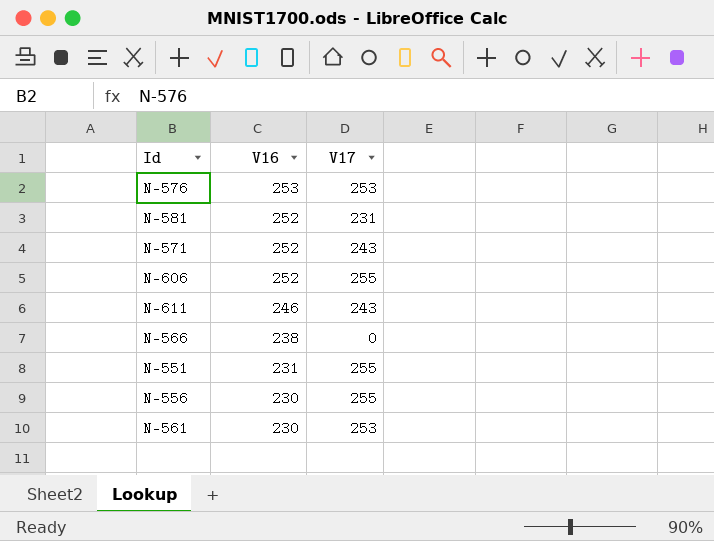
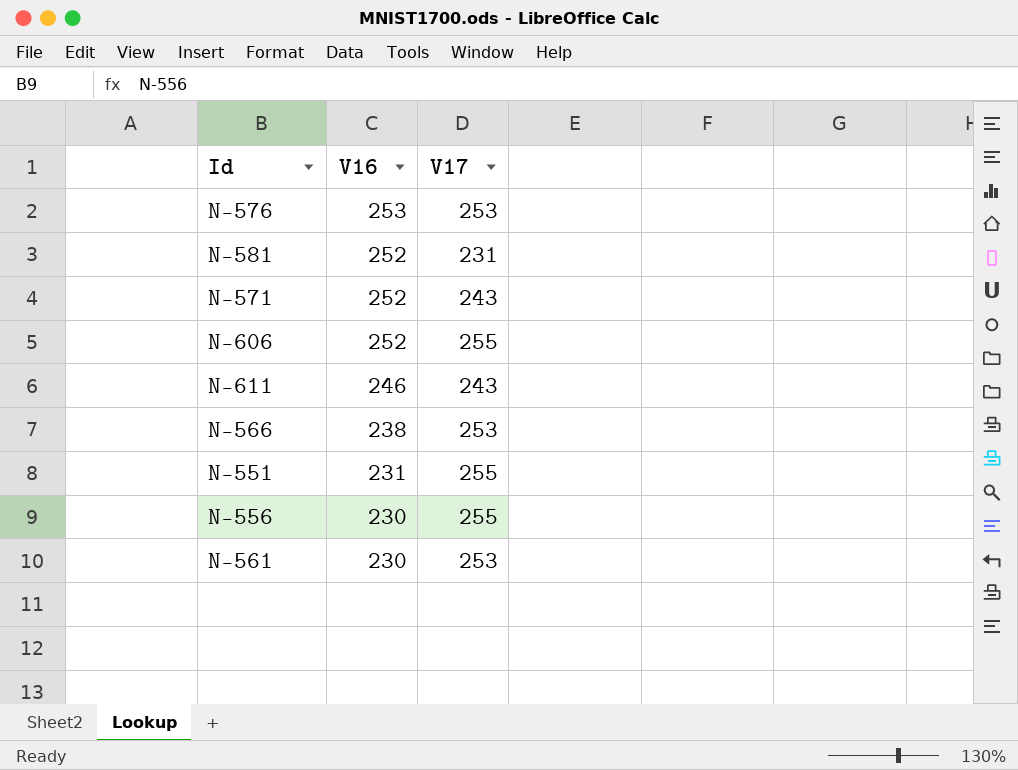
N-566 | V17: 0 -> 253

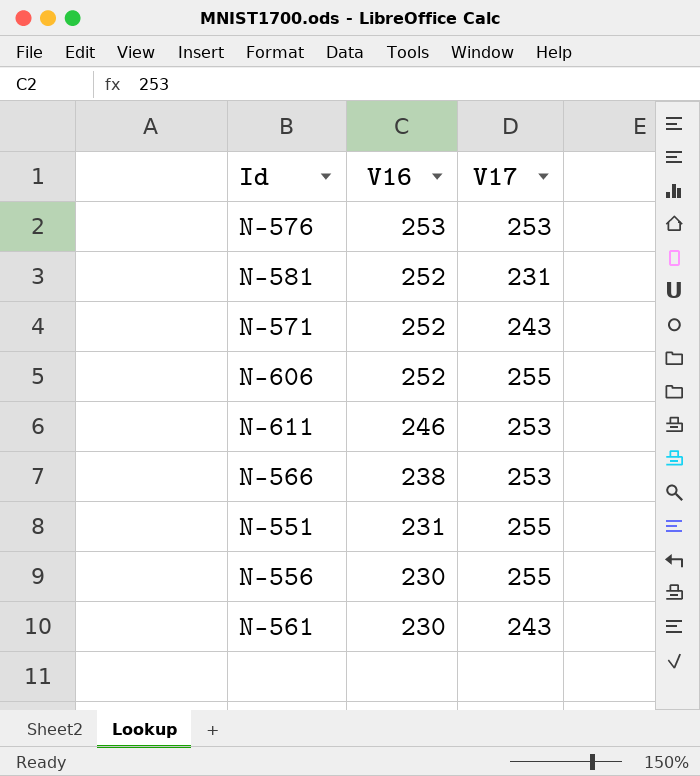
N-611 | V17: 243 -> 253
N-561 | V17: 253 -> 243

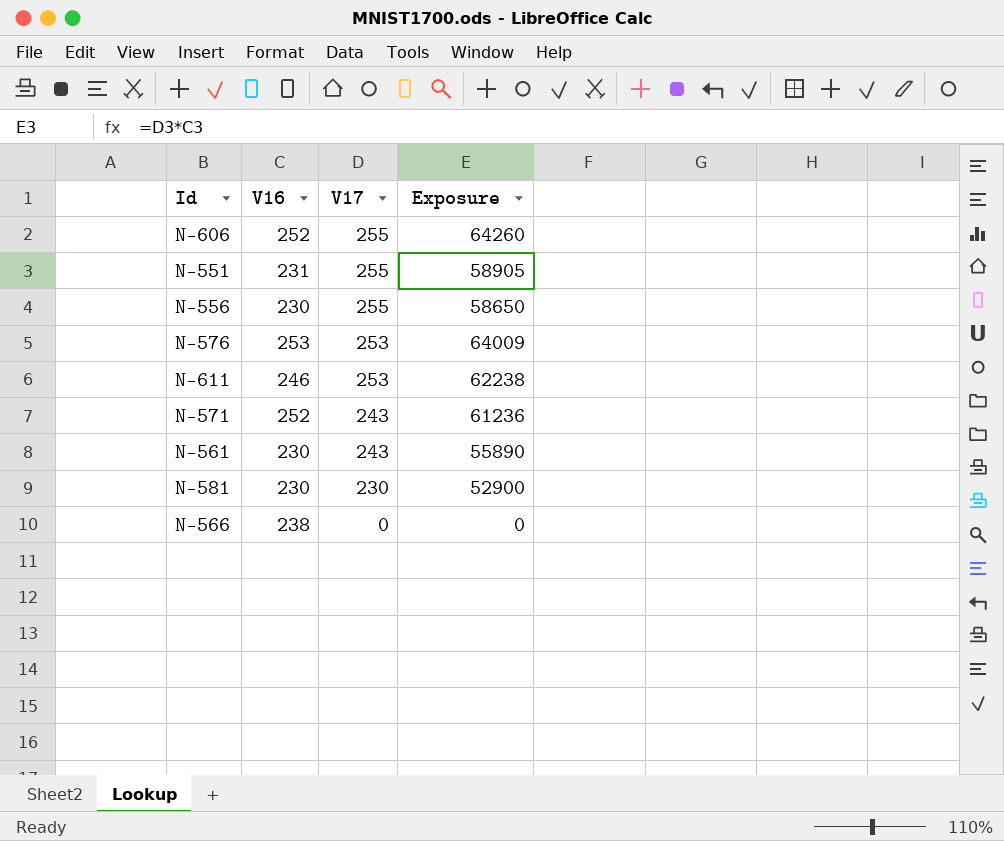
row order: V16 descending -> V17 descending
column Exposure | formula: none -> [V16] * [V17]
N-581 | V16: 252 -> 230
N-581 | V17: 231 -> 230
N-566 | V17: 253 -> 0

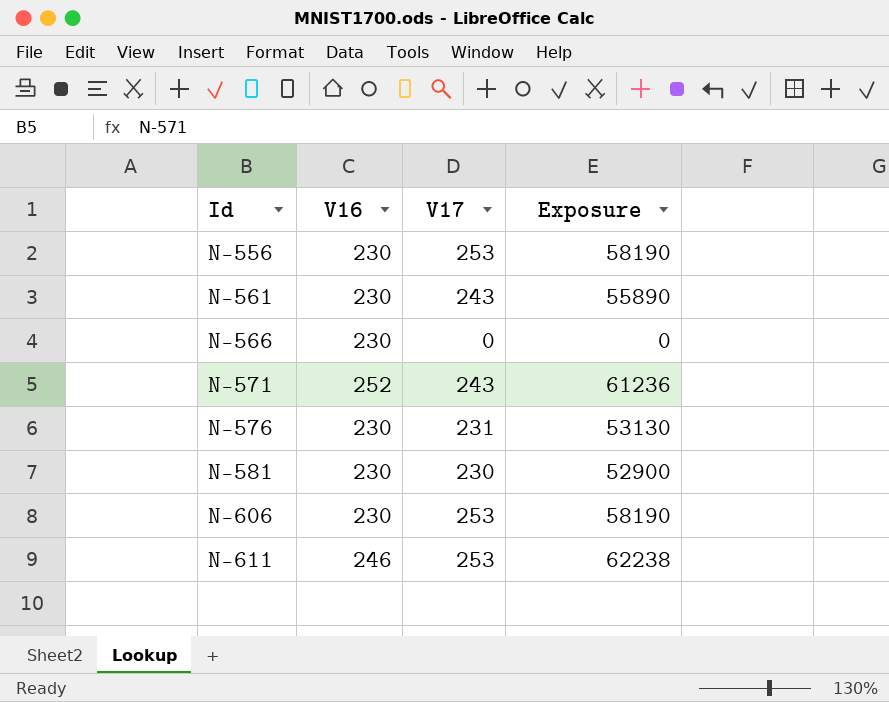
row order: V17 descending -> Id ascending
row N-551: 231 | 255 | 58905 -> none
N-556 | V17: 255 -> 253
N-556 | Exposure: 58650 -> 58190
N-566 | V16: 238 -> 230
N-576 | V16: 253 -> 230
N-576 | V17: 253 -> 231
N-576 | Exposure: 64009 -> 53130
N-606 | V16: 252 -> 230
N-606 | V17: 255 -> 253
N-606 | Exposure: 64260 -> 58190

